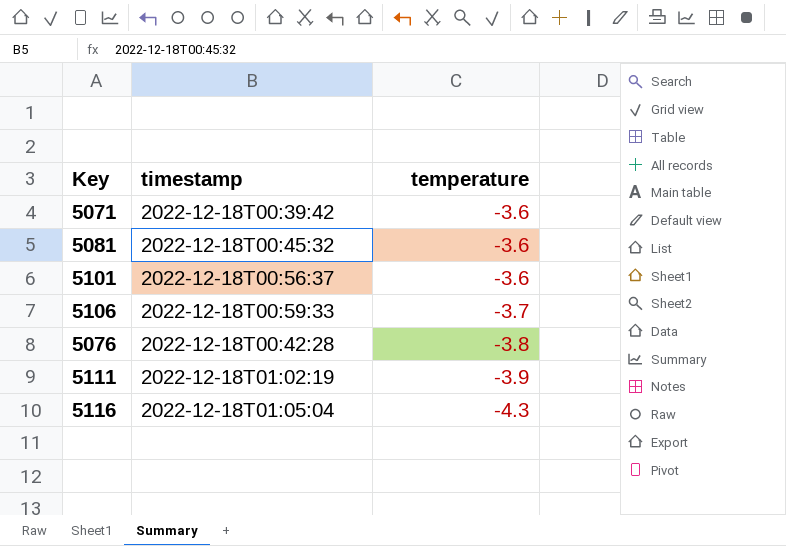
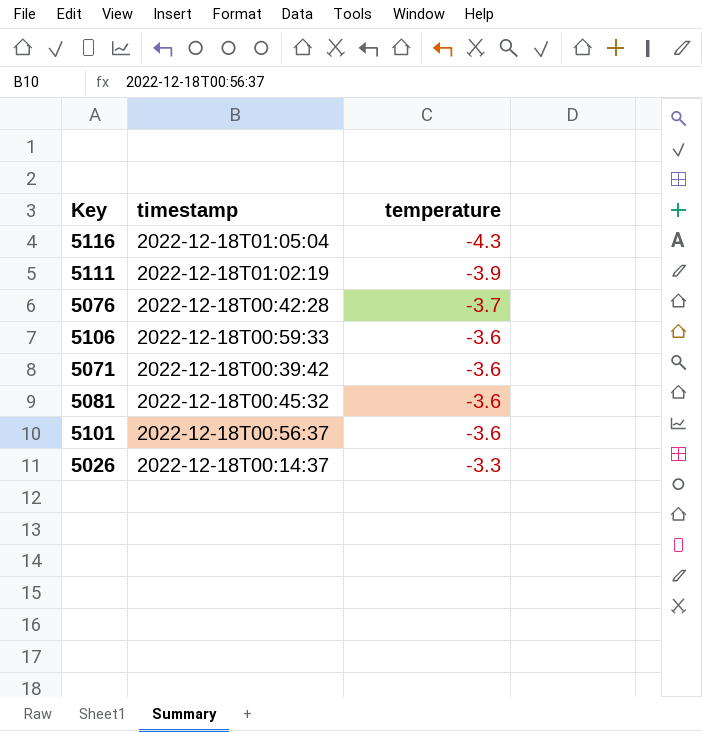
row order: temperature descending -> temperature ascending
5076 | temperature: -3.8 -> -3.7
5106 | temperature: -3.7 -> -3.6
row 5026: none -> 2022-12-18T00:14:37 | -3.3

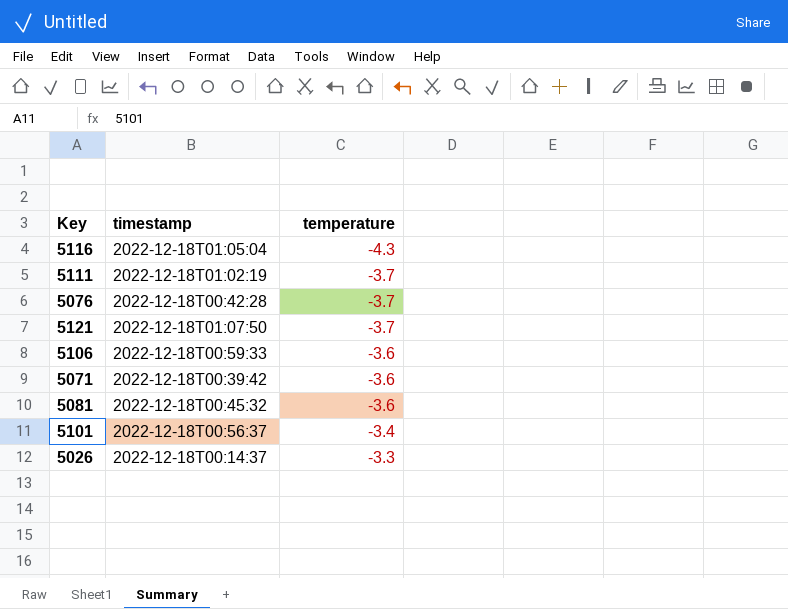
5111 | temperature: -3.9 -> -3.7
row 5121: none -> 2022-12-18T01:07:50 | -3.7
5101 | temperature: -3.6 -> -3.4

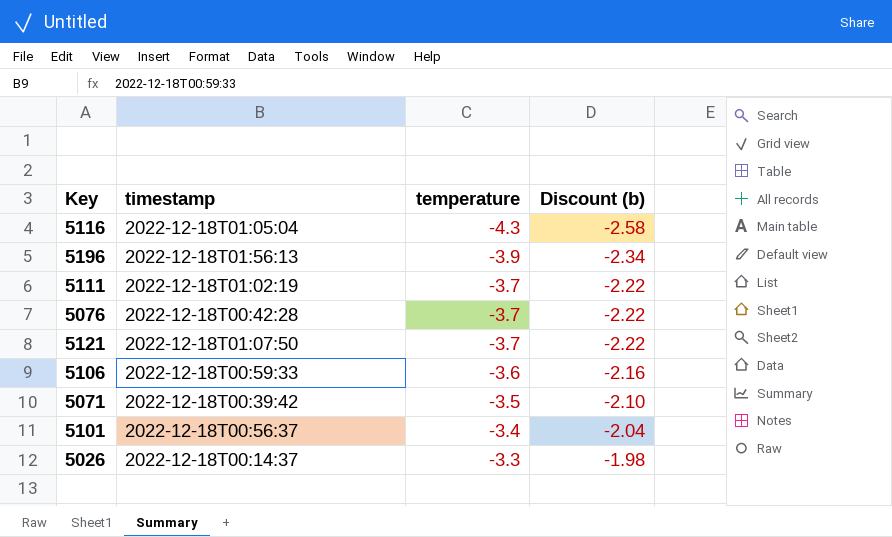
column Discount (b) | formula: none -> [temperature] * 0.6
row 5081: 2022-12-18T00:45:32 | -3.6 -> none
row 5196: none -> 2022-12-18T01:56:13 | -3.9 | -2.34
5071 | temperature: -3.6 -> -3.5

